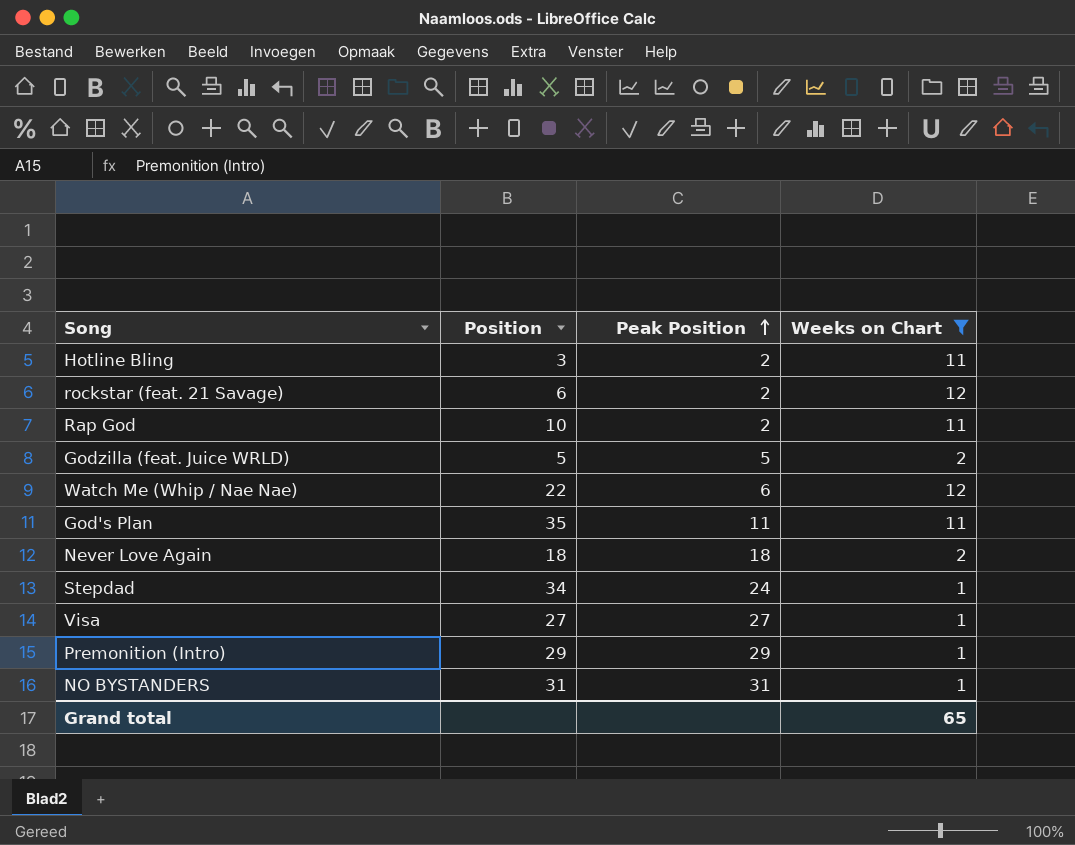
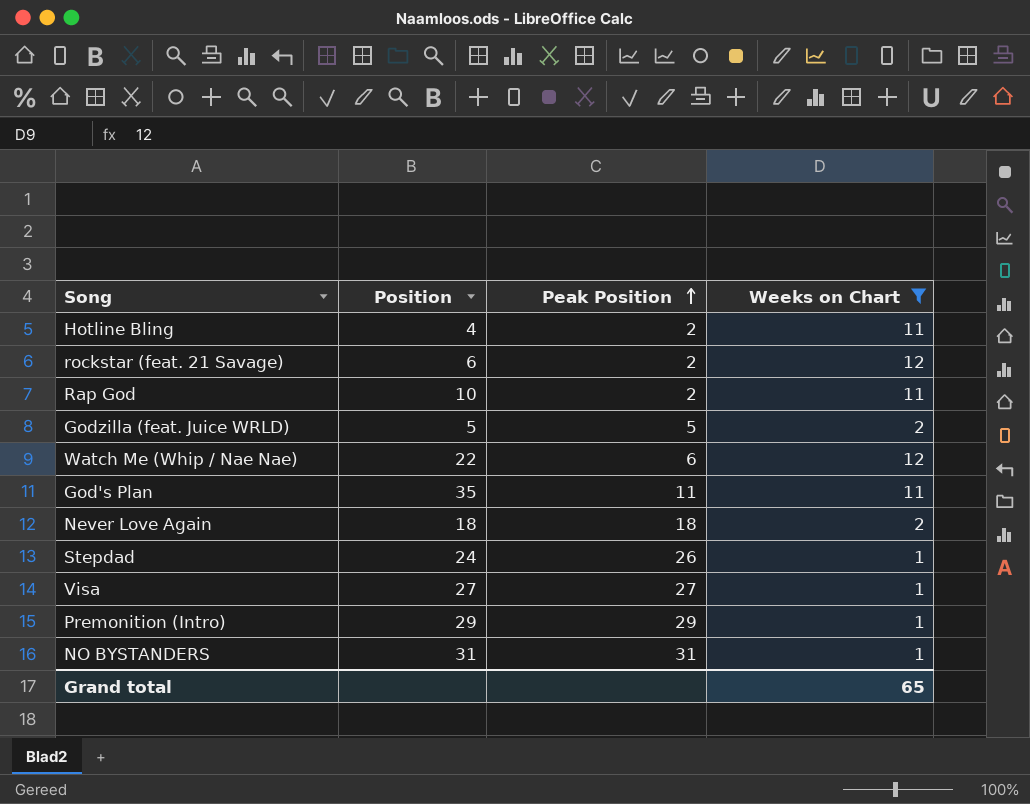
Hotline Bling | Position: 3 -> 4
Stepdad | Position: 34 -> 24
Stepdad | Peak Position: 24 -> 26

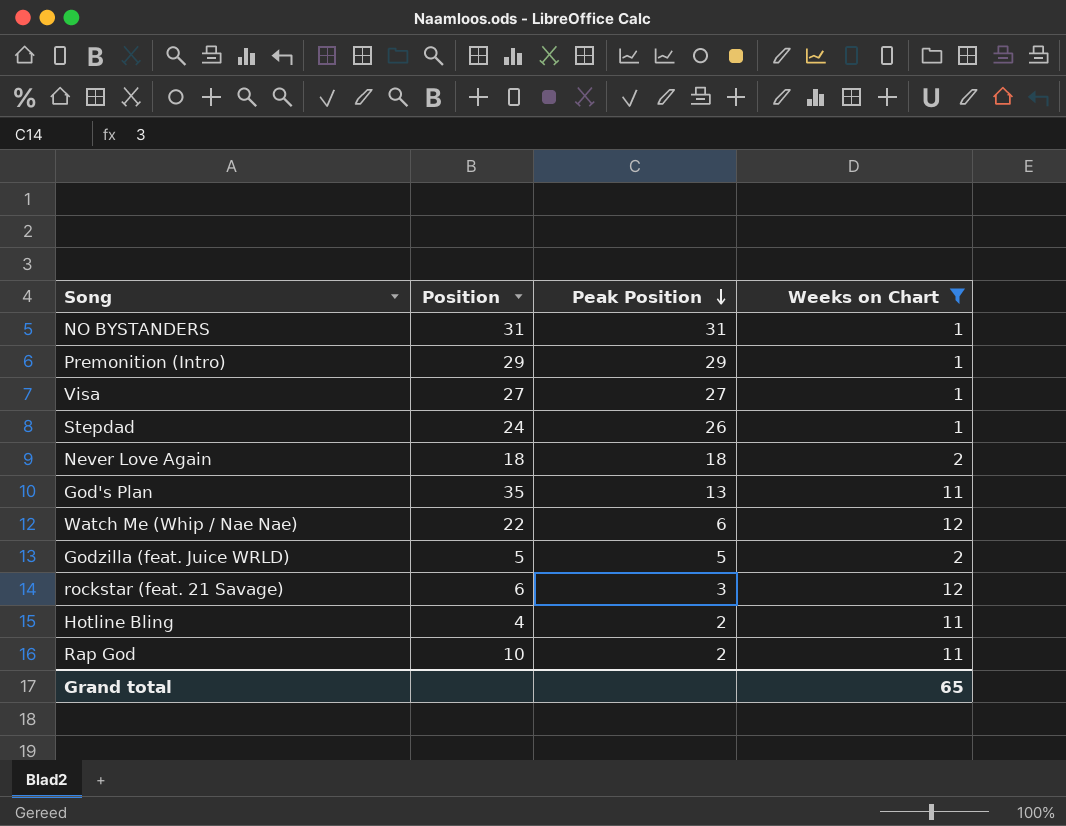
row order: Peak Position ascending -> Peak Position descending
God's Plan | Peak Position: 11 -> 13
rockstar (feat. 21 Savage) | Peak Position: 2 -> 3

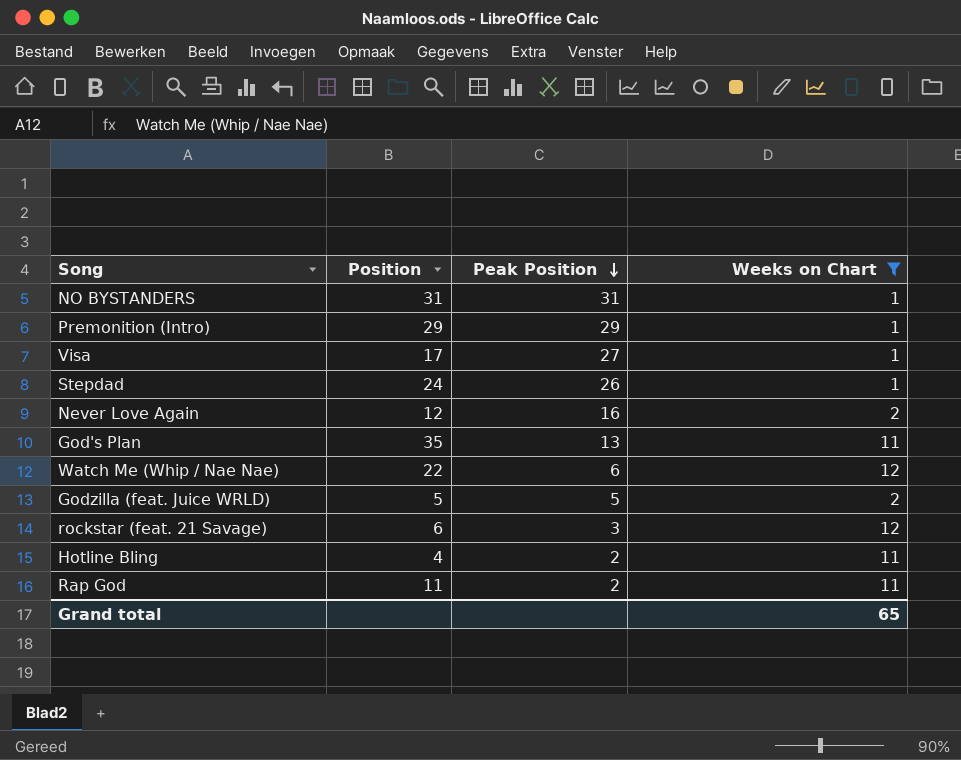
Visa | Position: 27 -> 17
Never Love Again | Position: 18 -> 12
Never Love Again | Peak Position: 18 -> 16
Rap God | Position: 10 -> 11

